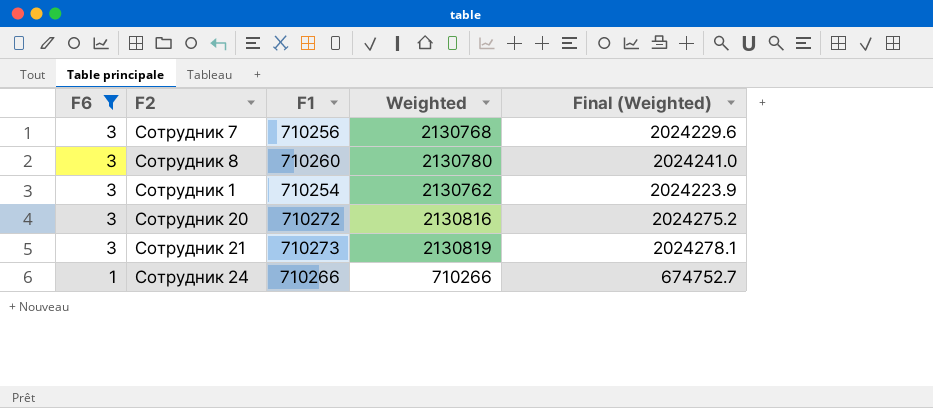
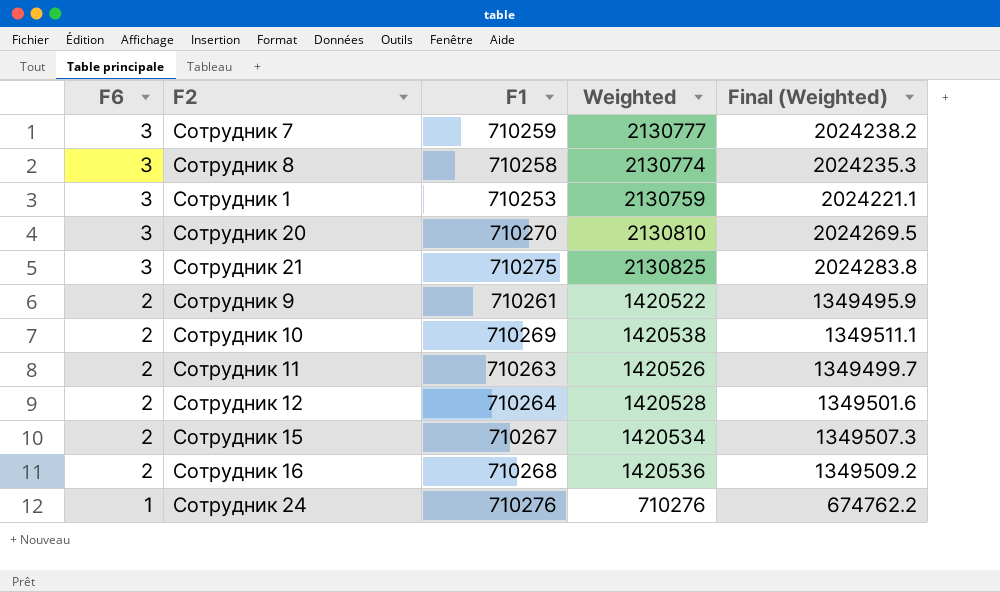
filter: F6 != 2 -> none
Сотрудник 7 | F1: 710256 -> 710259
Сотрудник 7 | Weighted: 2130768 -> 2130777
Сотрудник 7 | Final (Weighted): 2024229.6 -> 2024238.2
Сотрудник 8 | F1: 710260 -> 710258
Сотрудник 8 | Weighted: 2130780 -> 2130774
Сотрудник 8 | Final (Weighted): 2024241.0 -> 2024235.3
Сотрудник 1 | F1: 710254 -> 710253
Сотрудник 1 | Weighted: 2130762 -> 2130759
Сотрудник 1 | Final (Weighted): 2024223.9 -> 2024221.1
Сотрудник 20 | F1: 710272 -> 710270
Сотрудник 20 | Weighted: 2130816 -> 2130810
Сотрудник 20 | Final (Weighted): 2024275.2 -> 2024269.5
Сотрудник 21 | F1: 710273 -> 710275
Сотрудник 21 | Weighted: 2130819 -> 2130825
Сотрудник 21 | Final (Weighted): 2024278.1 -> 2024283.8
Сотрудник 24 | F1: 710266 -> 710276
Сотрудник 24 | Weighted: 710266 -> 710276
Сотрудник 24 | Final (Weighted): 674752.7 -> 674762.2

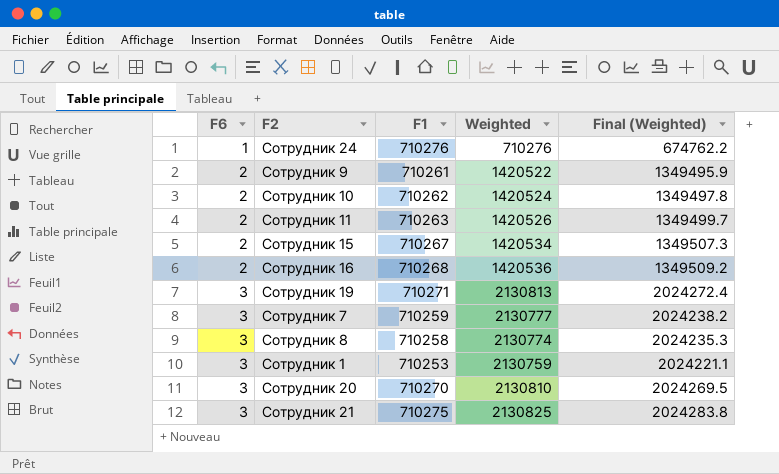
row order: F6 descending -> F6 ascending
row Сотрудник 12: 2 | 710264 | 1420528 | 1349501.6 -> none
Сотрудник 10 | F1: 710269 -> 710262
Сотрудник 10 | Weighted: 1420538 -> 1420524
Сотрудник 10 | Final (Weighted): 1349511.1 -> 1349497.8
row Сотрудник 19: none -> 3 | 710271 | 2130813 | 2024272.4

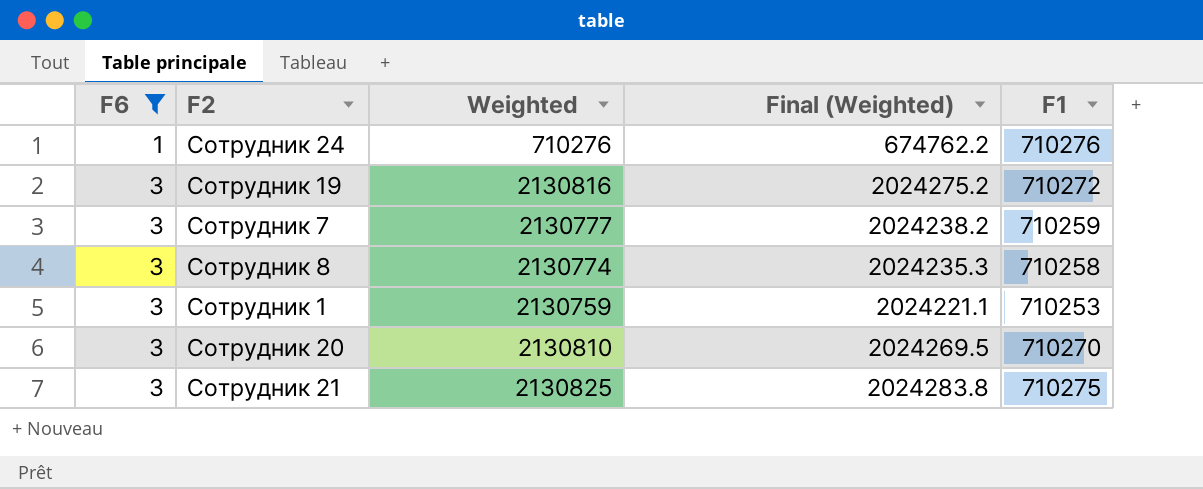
filter: none -> F6 != 2
column F1 | position: 3 -> 5
Сотрудник 19 | Weighted: 2130813 -> 2130816
Сотрудник 19 | Final (Weighted): 2024272.4 -> 2024275.2
Сотрудник 19 | F1: 710271 -> 710272

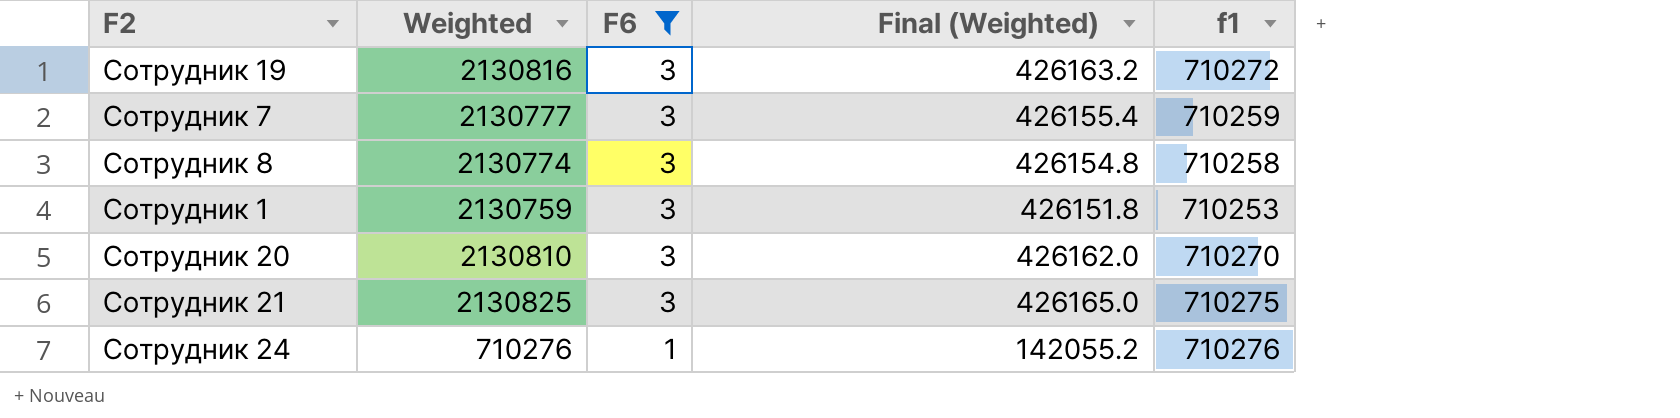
row order: F6 ascending -> F6 descending
column F6 | position: 1 -> 3
column Final (Weighted) | formula: [Weighted] * 0.95 -> [Weighted] * 0.2
column name: F1 -> f1

